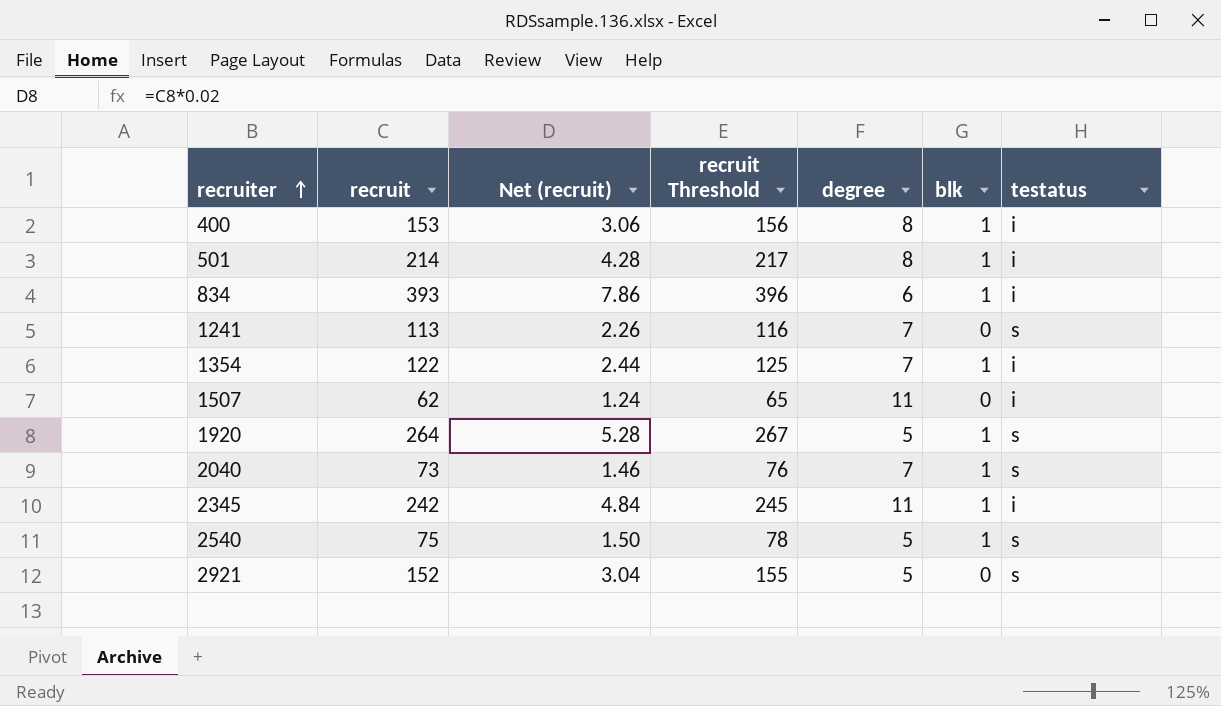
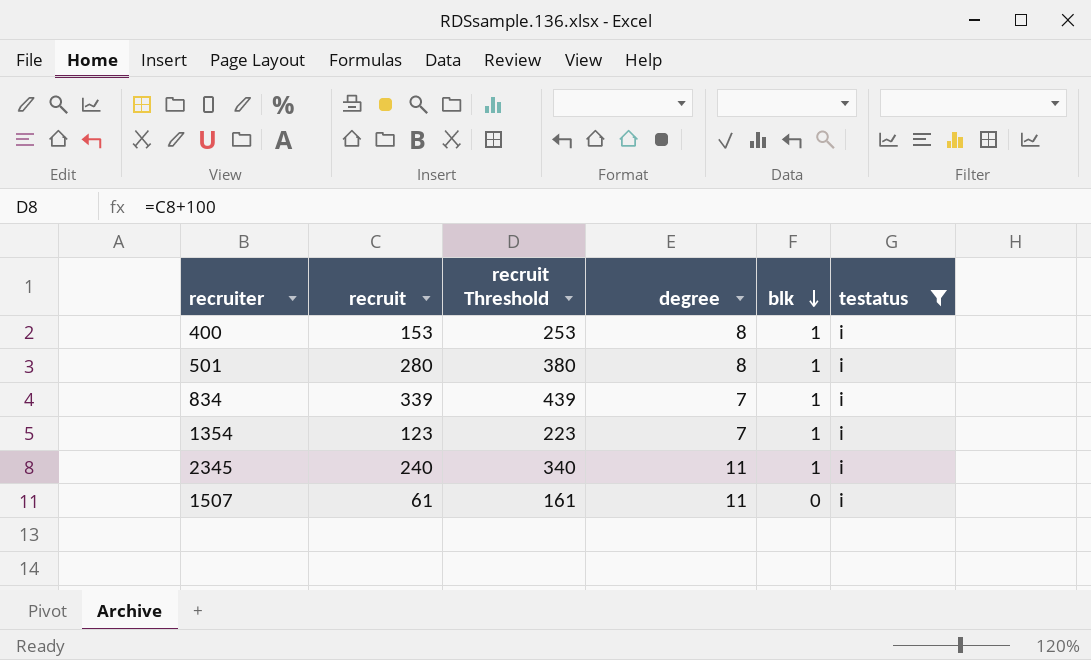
filter: none -> testatus = i
row order: recruiter ascending -> blk descending
column Net (recruit) | formula: [recruit] * 0.02 -> none
column recruit Threshold | formula: [recruit] + 3 -> [recruit] + 100
501 | recruit: 214 -> 280
834 | recruit: 393 -> 339
834 | degree: 6 -> 7
1354 | recruit: 122 -> 123
2345 | recruit: 242 -> 240
1507 | recruit: 62 -> 61

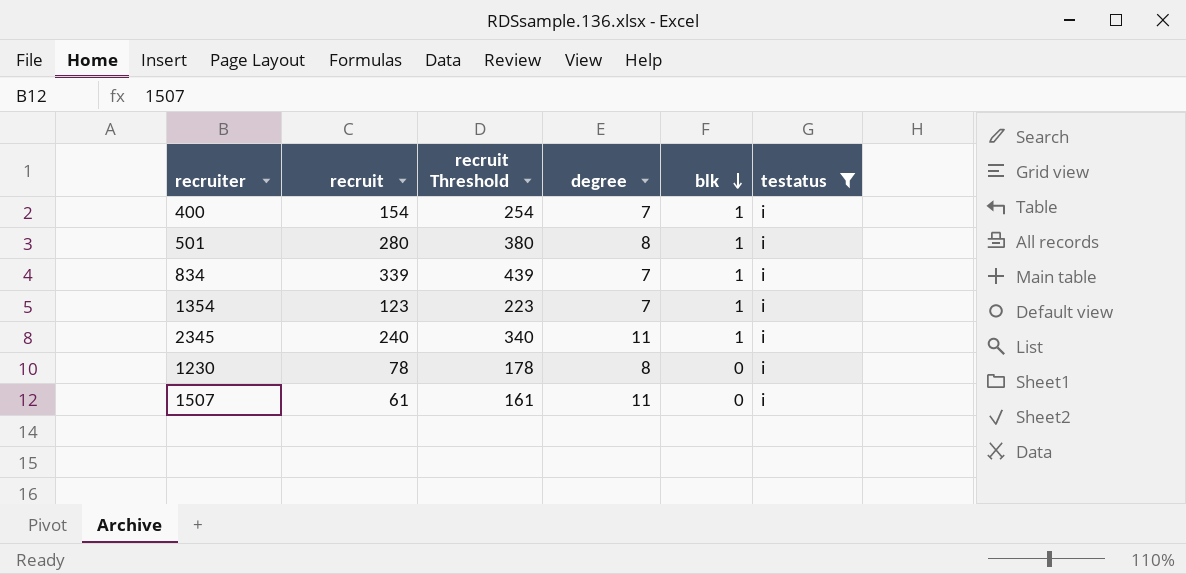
400 | recruit: 153 -> 154
400 | recruit Threshold: 253 -> 254
400 | degree: 8 -> 7
row 1230: none -> 78 | 178 | 8 | 0 | i

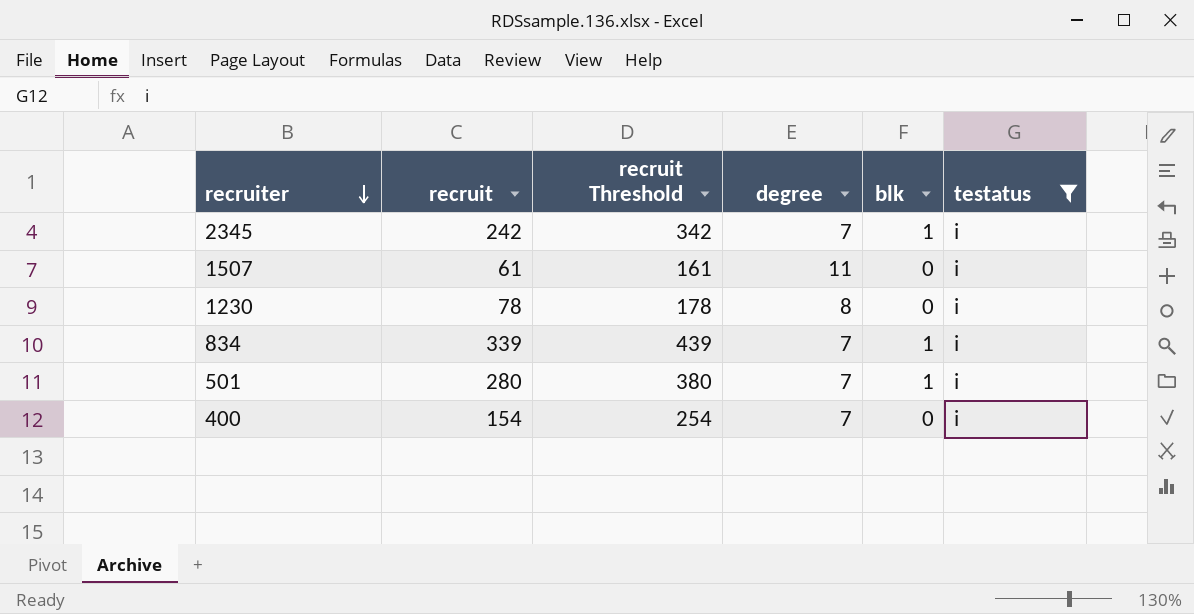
row order: blk descending -> recruiter descending
row 1354: 123 | 223 | 7 | 1 | i -> none
2345 | recruit: 240 -> 242
2345 | recruit Threshold: 340 -> 342
2345 | degree: 11 -> 7
501 | degree: 8 -> 7
400 | blk: 1 -> 0

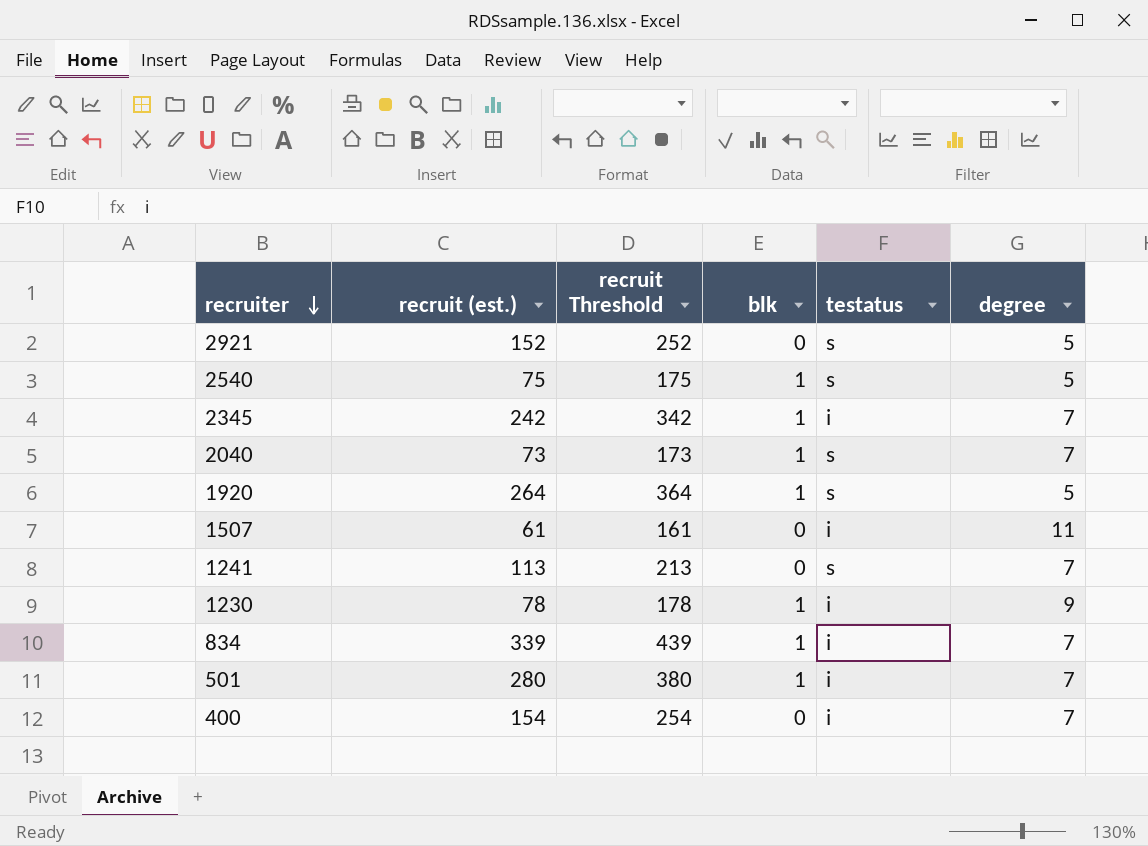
filter: testatus = i -> none
column name: recruit -> recruit (est.)
column degree | position: 4 -> 6
1230 | blk: 0 -> 1
1230 | degree: 8 -> 9

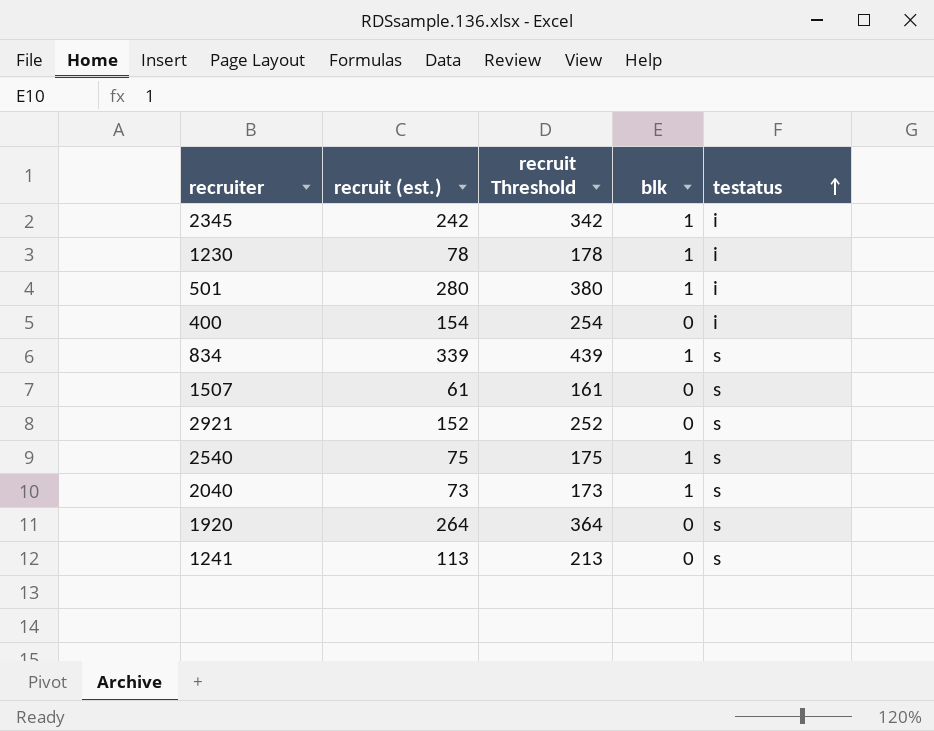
row order: recruiter descending -> testatus ascending
column degree | position: 6 -> none
834 | testatus: i -> s
1507 | testatus: i -> s
1920 | blk: 1 -> 0

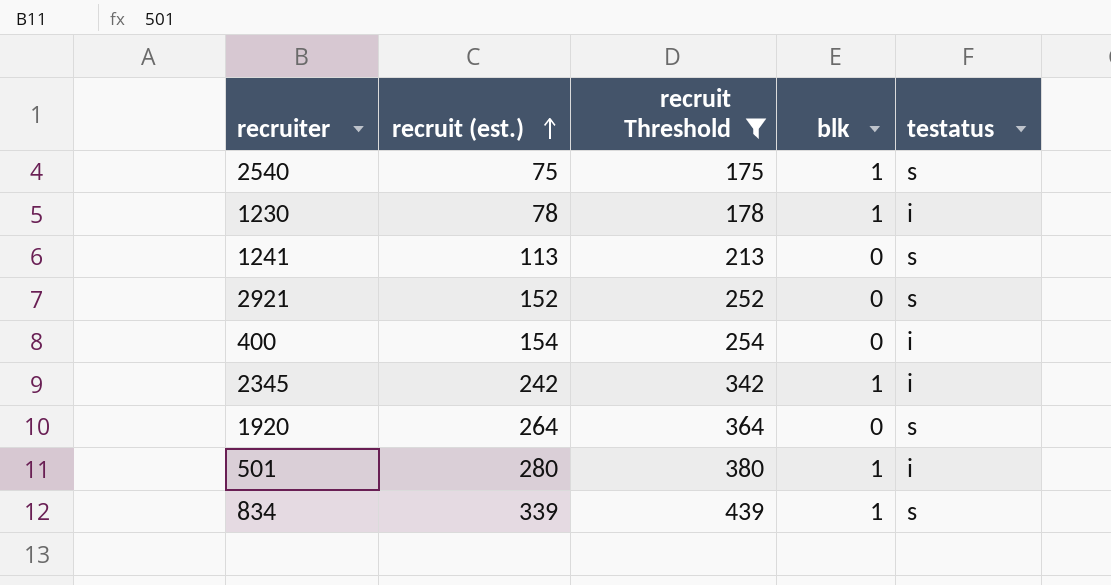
filter: none -> recruit Threshold >= 175
row order: testatus ascending -> recruit (est.) ascending

